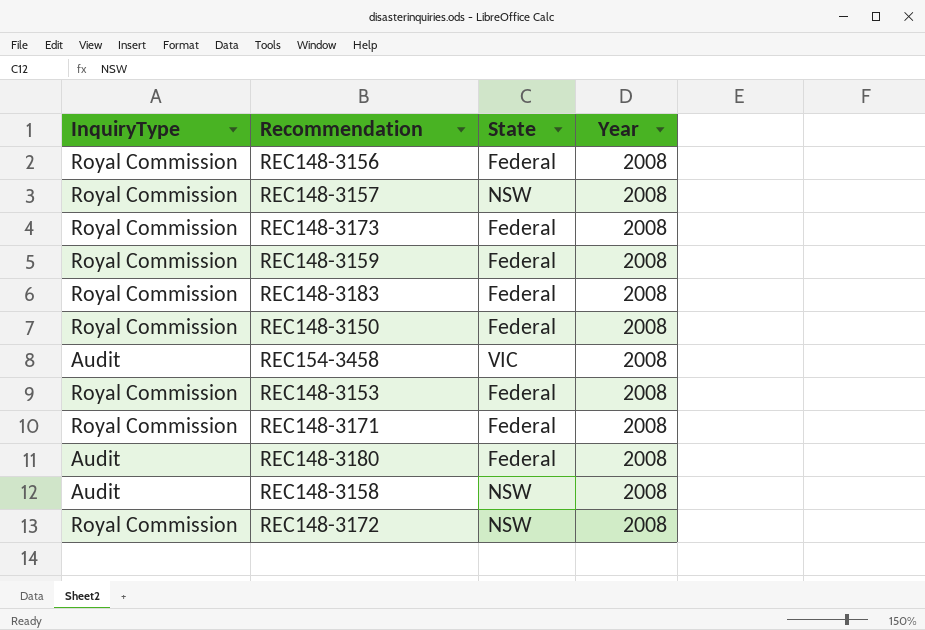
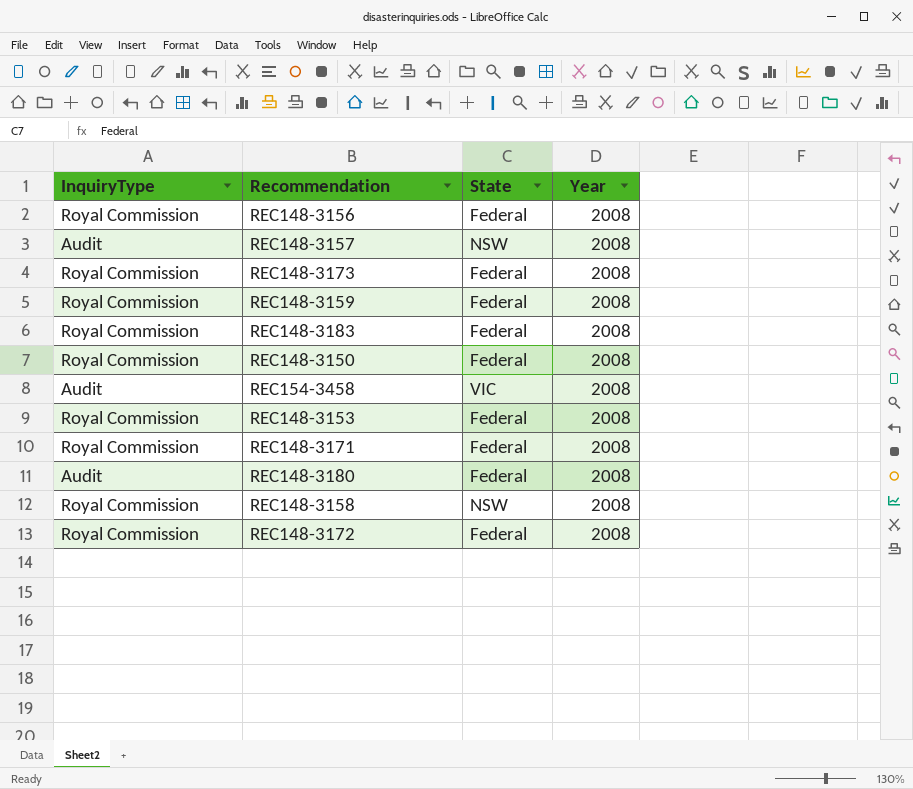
REC148-3157 | InquiryType: Royal Commission -> Audit
REC148-3158 | InquiryType: Audit -> Royal Commission
REC148-3172 | State: NSW -> Federal

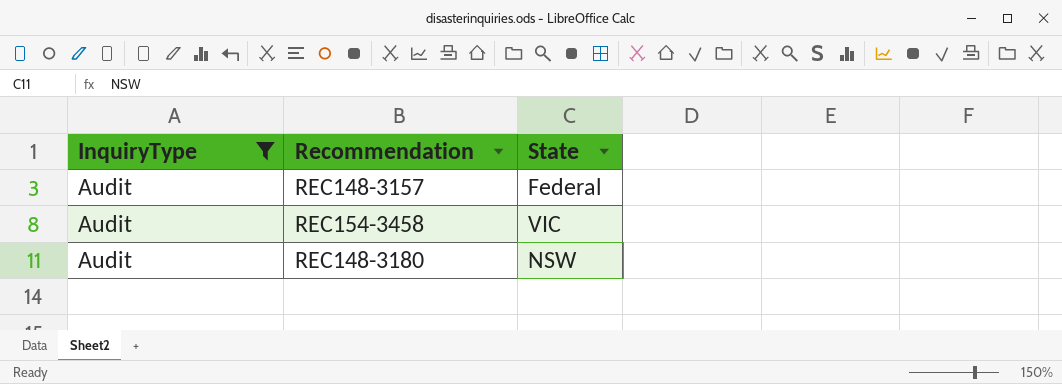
filter: none -> InquiryType = Audit
column Year | position: 4 -> none
REC148-3157 | State: NSW -> Federal
REC148-3180 | State: Federal -> NSW

